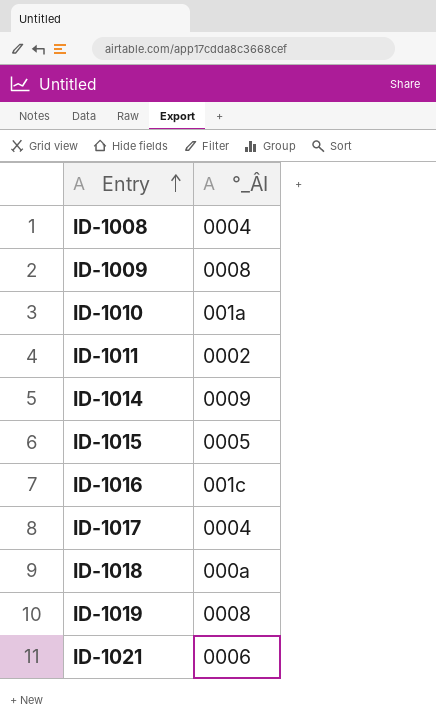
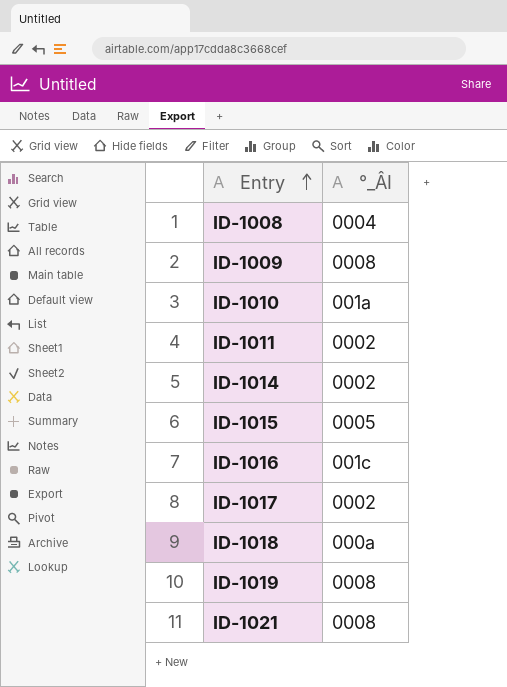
ID-1014 | °_ÂI: 0009 -> 0002
ID-1017 | °_ÂI: 0004 -> 0002
ID-1021 | °_ÂI: 0006 -> 0008

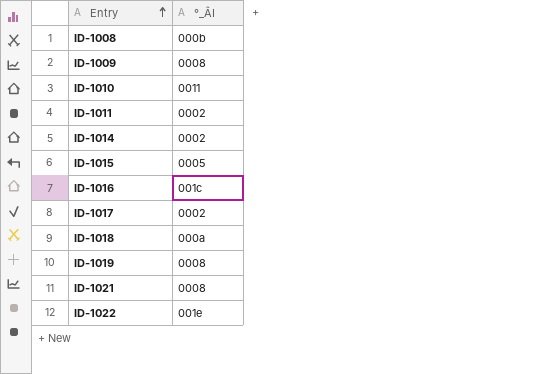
ID-1008 | °_ÂI: 0004 -> 000b
ID-1010 | °_ÂI: 001a -> 0011
row ID-1022: none -> 001e

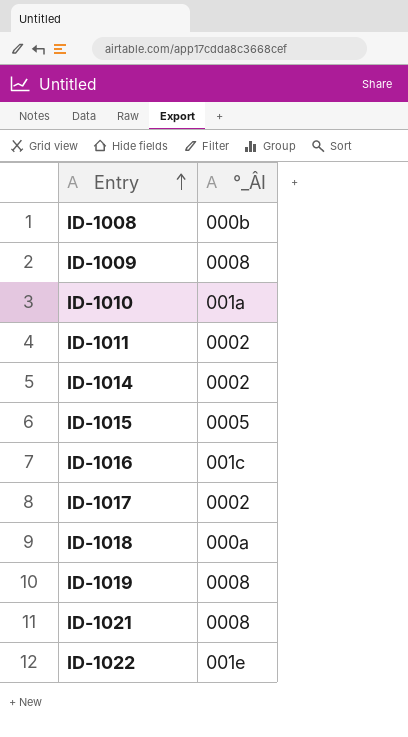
ID-1010 | °_ÂI: 0011 -> 001a

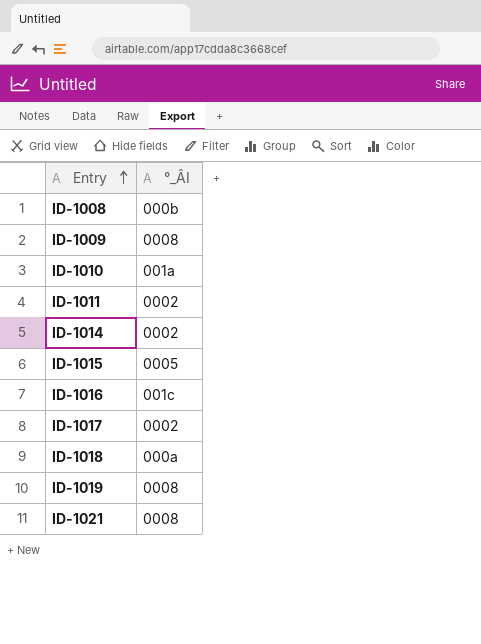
row ID-1022: 001e -> none

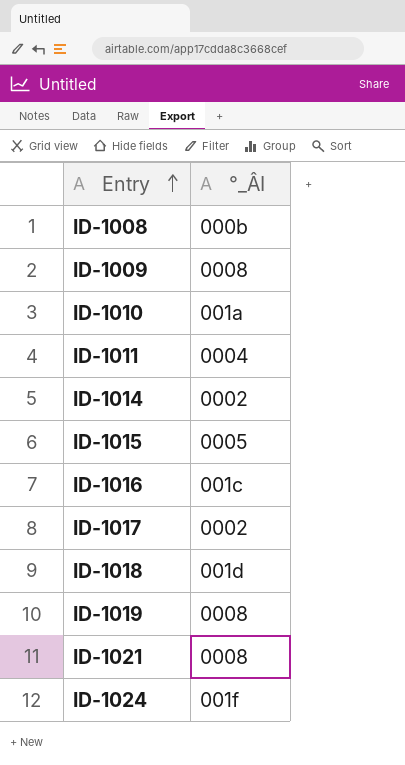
ID-1011 | °_ÂI: 0002 -> 0004
ID-1018 | °_ÂI: 000a -> 001d
row ID-1024: none -> 001f

